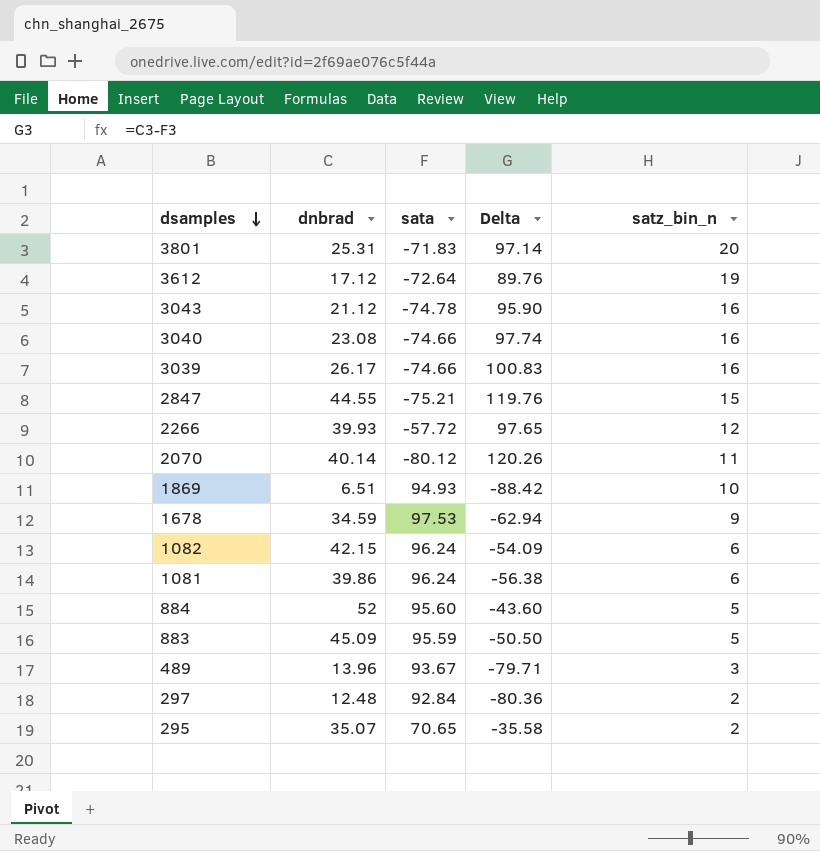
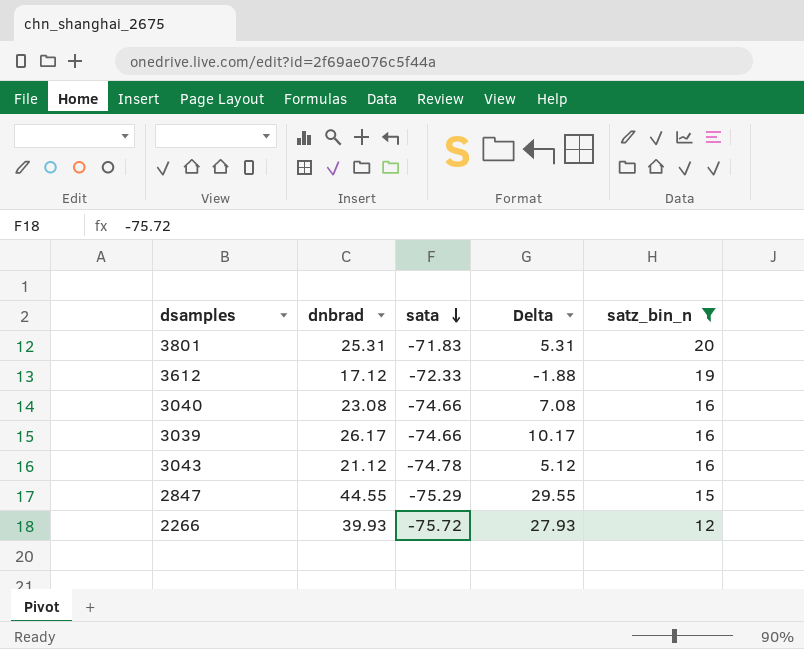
filter: none -> satz_bin_n >= 12
row order: dsamples descending -> sata descending
column Delta | formula: [dnbrad] - [sata] -> [dnbrad] - [satz_bin_n]
3612 | sata: -72.64 -> -72.33
2847 | sata: -75.21 -> -75.29
2266 | sata: -57.72 -> -75.72

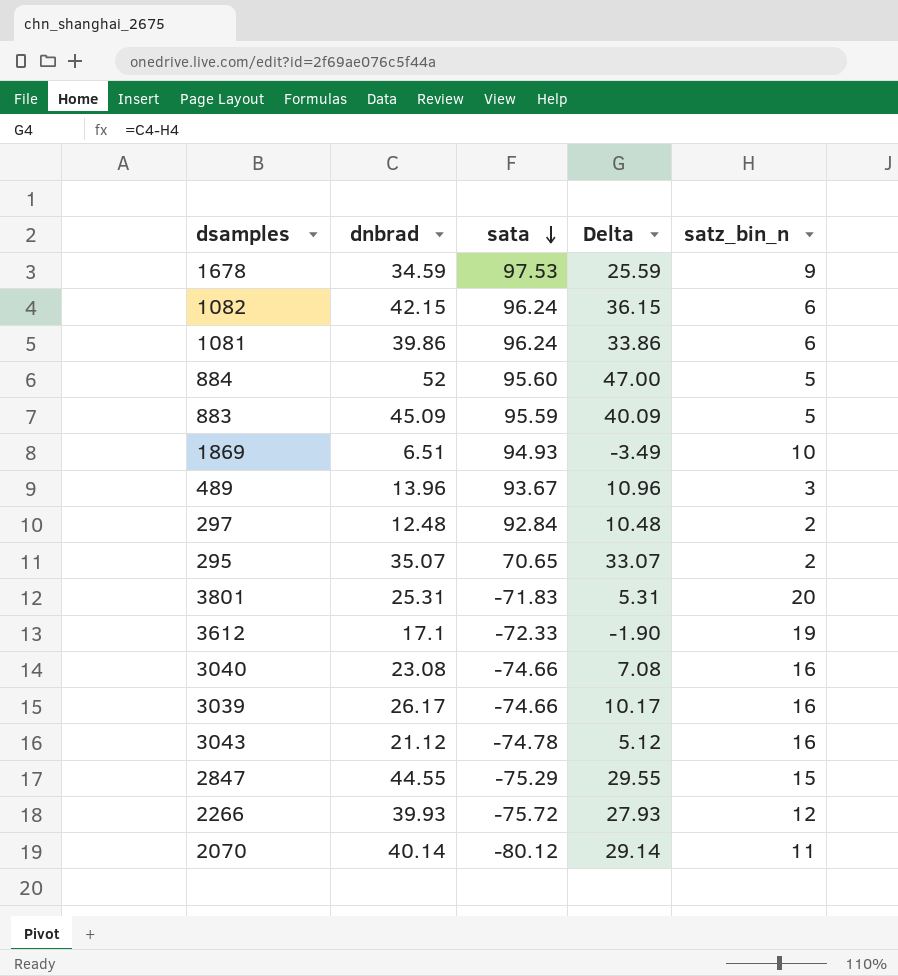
filter: satz_bin_n >= 12 -> none
3612 | dnbrad: 17.12 -> 17.1
3612 | Delta: -1.88 -> -1.90

